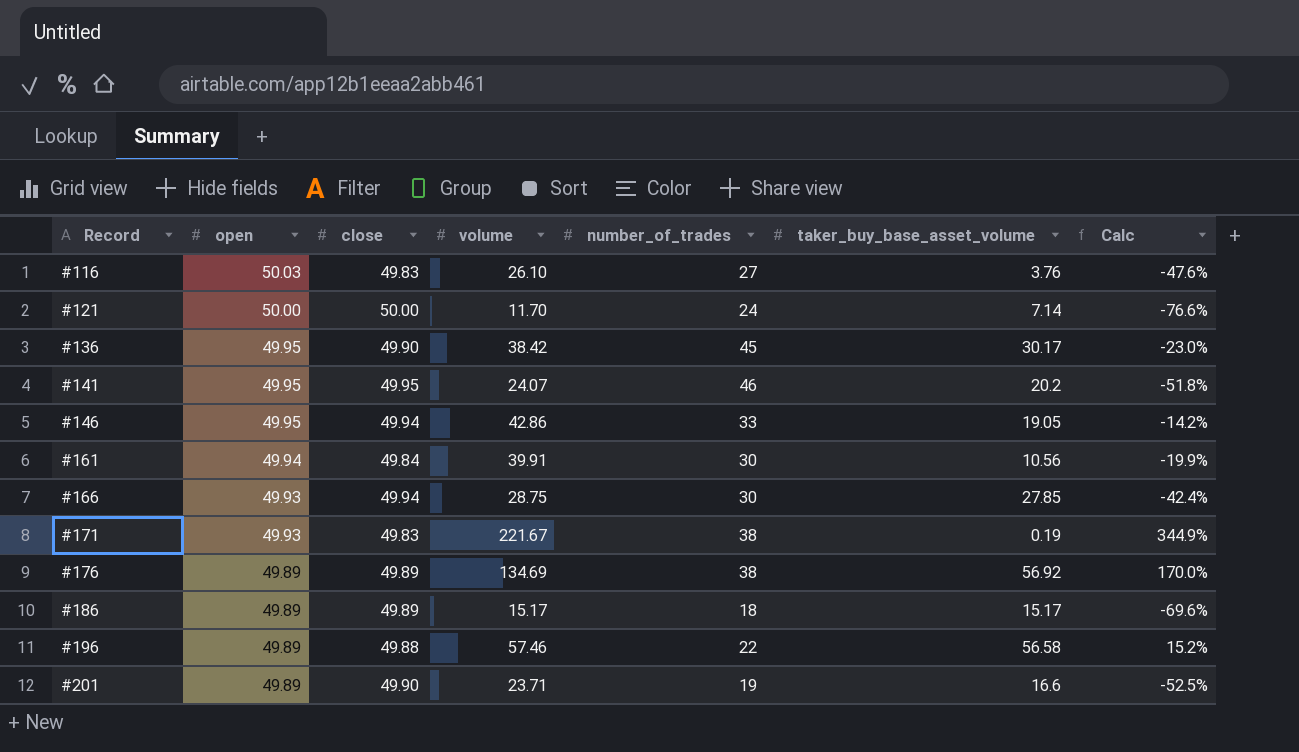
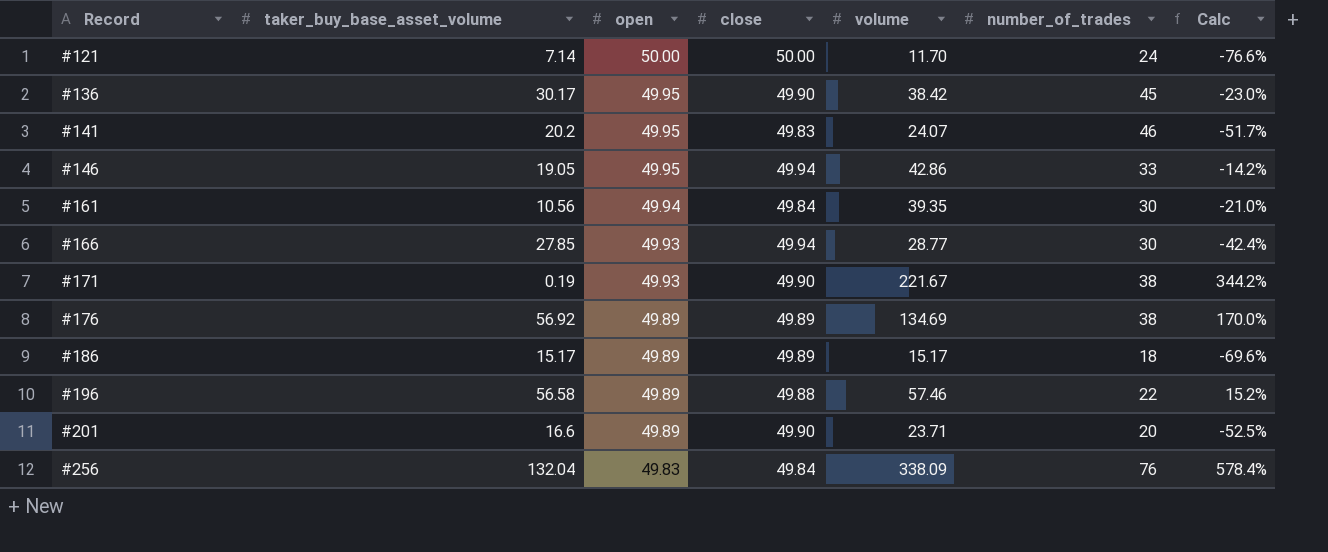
column taker_buy_base_asset_volume | position: 6 -> 2
row #116: 50.03 | 49.83 | 26.10 | 27 | 3.76 | -47.6% -> none
#141 | close: 49.95 -> 49.83
#141 | Calc: -51.8% -> -51.7%
#161 | volume: 39.91 -> 39.35
#161 | Calc: -19.9% -> -21.0%
#166 | volume: 28.75 -> 28.77
#171 | close: 49.83 -> 49.90
#171 | Calc: 344.9% -> 344.2%
#201 | number_of_trades: 19 -> 20
row #256: none -> 132.04 | 49.83 | 49.84 | 338.09 | 76 | 578.4%

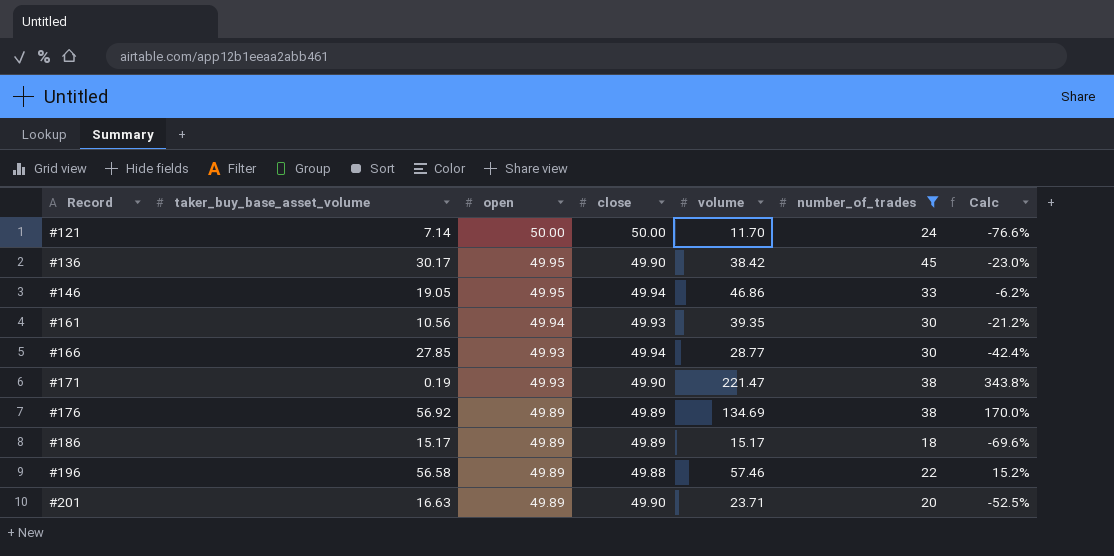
filter: none -> number_of_trades <= 45
#146 | volume: 42.86 -> 46.86
#146 | Calc: -14.2% -> -6.2%
#161 | close: 49.84 -> 49.93
#161 | Calc: -21.0% -> -21.2%
#171 | volume: 221.67 -> 221.47
#171 | Calc: 344.2% -> 343.8%
#201 | taker_buy_base_asset_volume: 16.6 -> 16.63

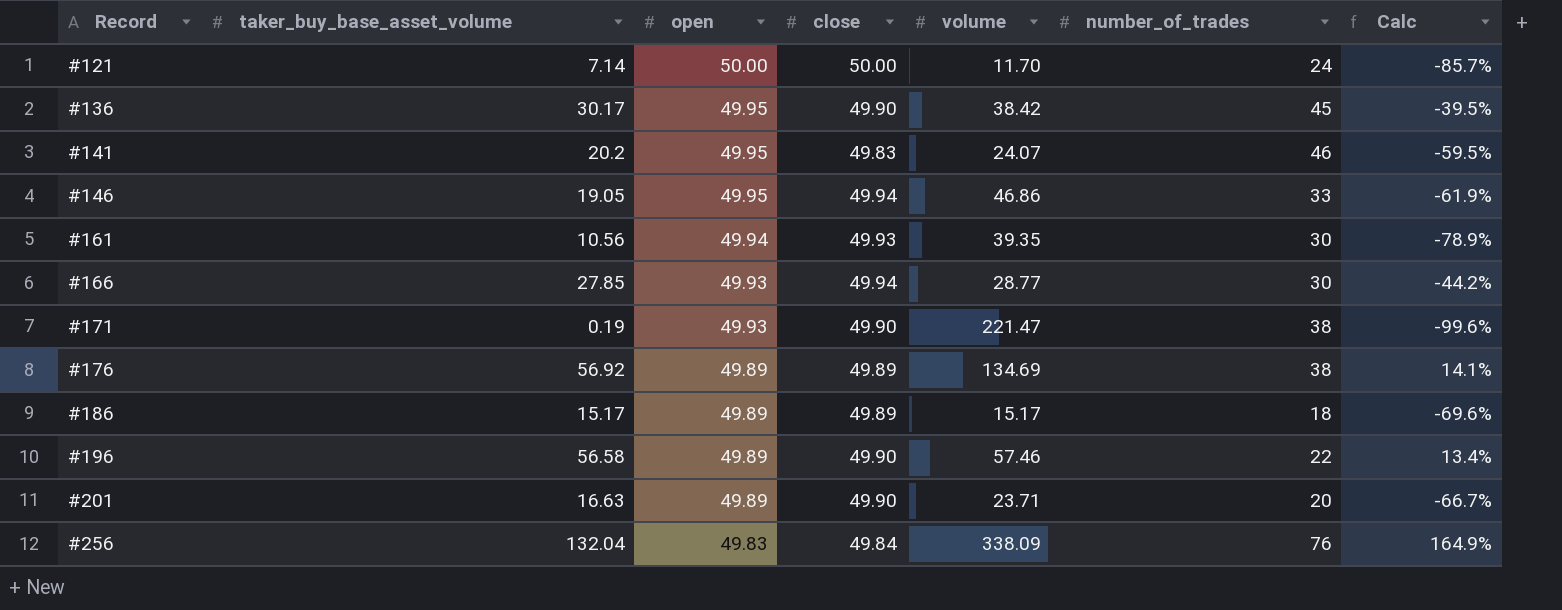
filter: number_of_trades <= 45 -> none
column Calc | formula: ([volume] - [close]) / [close] -> ([taker_buy_base_asset_volume] - [close]) / [close]
#196 | close: 49.88 -> 49.90

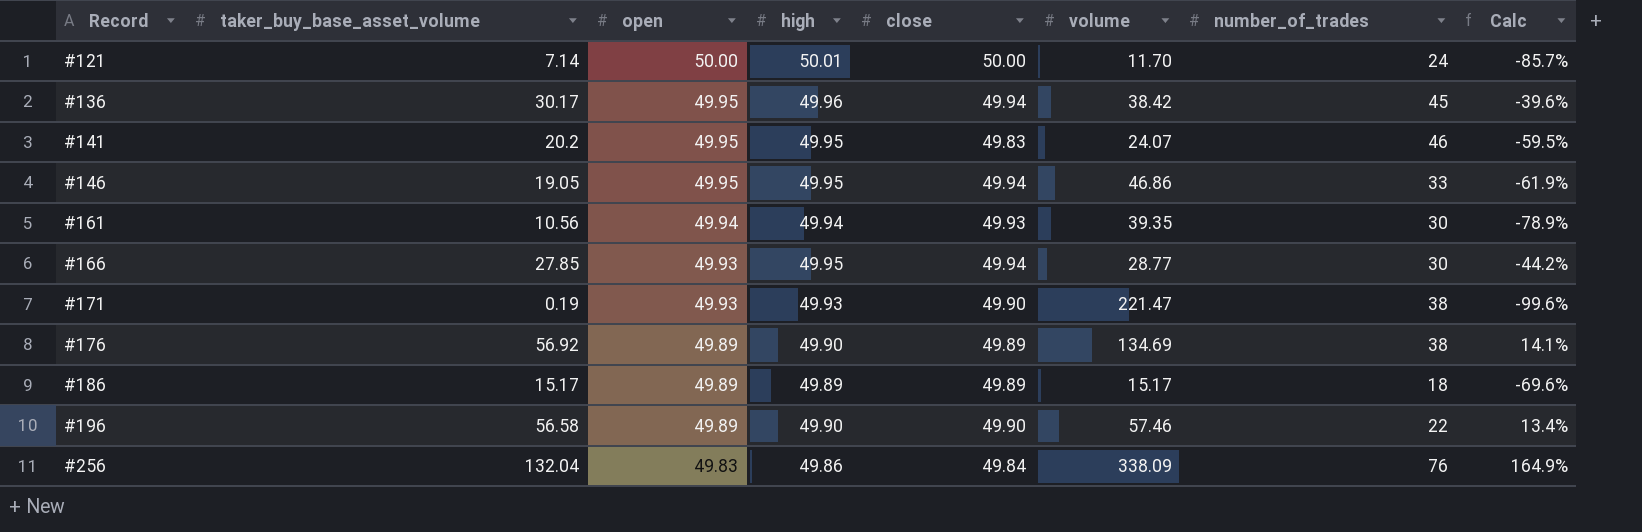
column high | position: none -> 4
row #201: 16.63 | 49.89 | 49.90 | 23.71 | 20 | -66.7% -> none
#136 | close: 49.90 -> 49.94
#136 | Calc: -39.5% -> -39.6%

